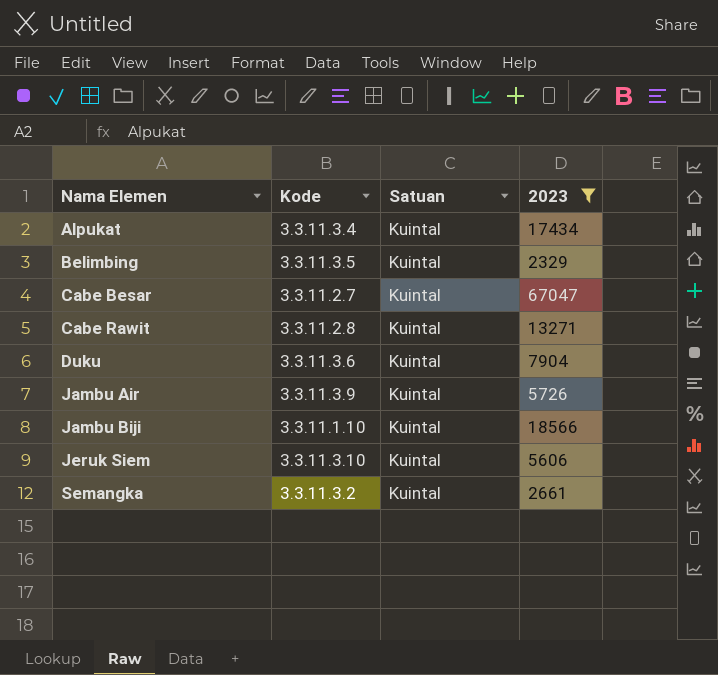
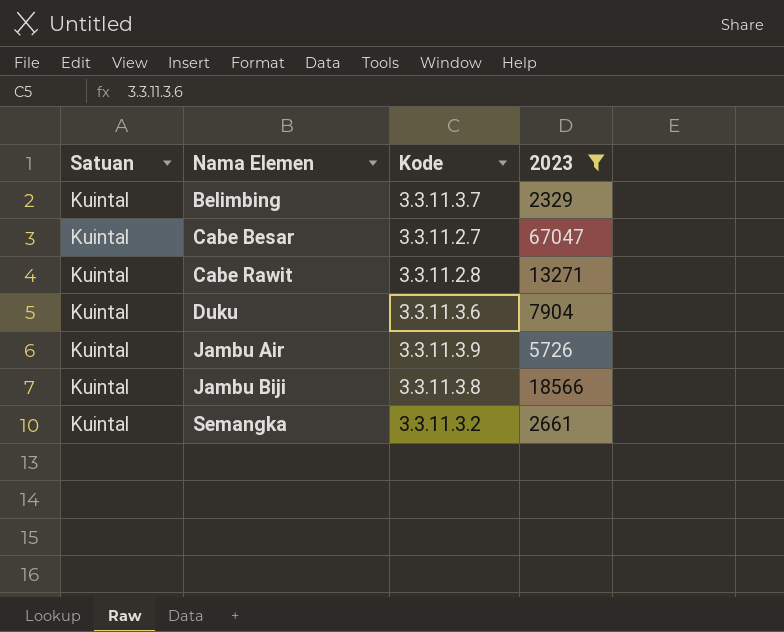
column Satuan | position: 3 -> 1
row Alpukat: 3.3.11.3.4 | Kuintal | 17434 -> none
row Jeruk Siem: 3.3.11.3.10 | Kuintal | 5606 -> none
Belimbing | Kode: 3.3.11.3.5 -> 3.3.11.3.7
Jambu Biji | Kode: 3.3.11.1.10 -> 3.3.11.3.8

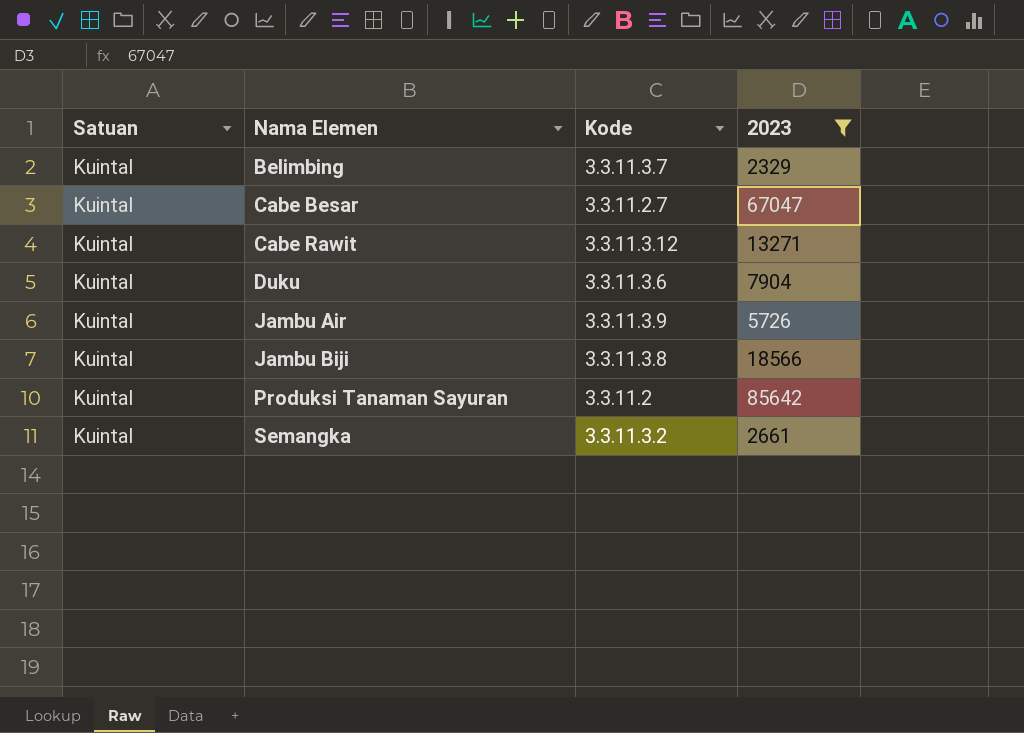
Cabe Rawit | Kode: 3.3.11.2.8 -> 3.3.11.3.12
row Produksi Tanaman Sayuran: none -> Kuintal | 3.3.11.2 | 85642

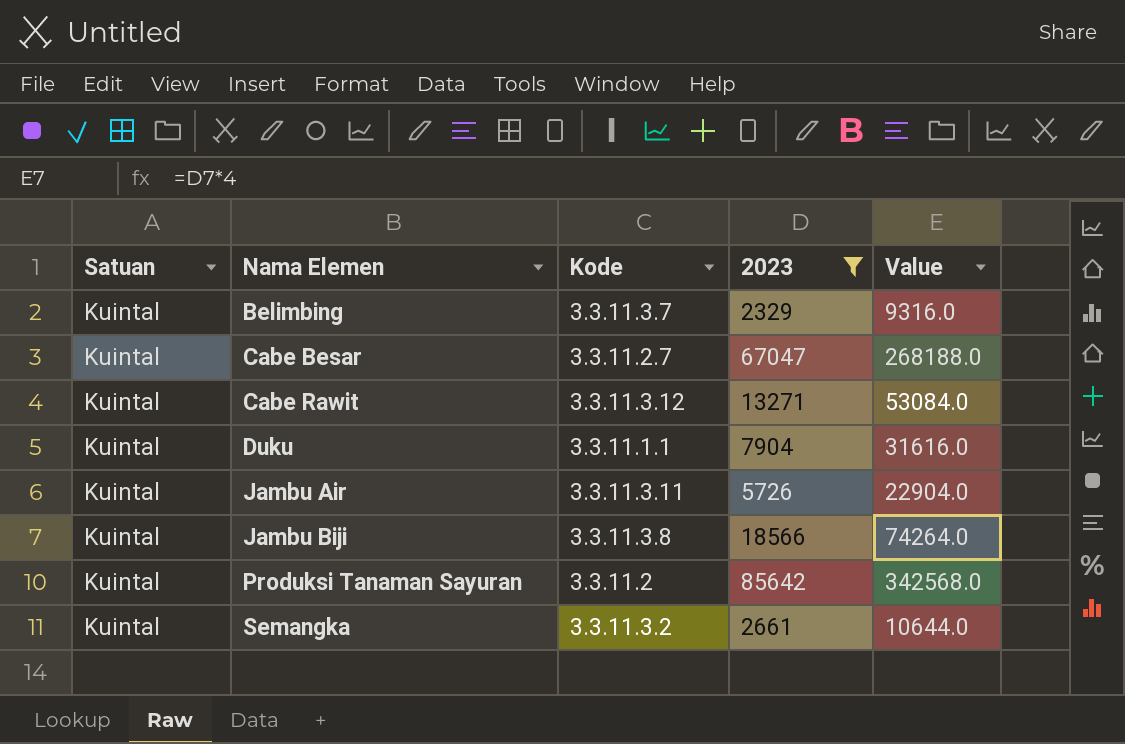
column Value | formula: none -> [2023] * 4
Duku | Kode: 3.3.11.3.6 -> 3.3.11.1.1
Jambu Air | Kode: 3.3.11.3.9 -> 3.3.11.3.11

